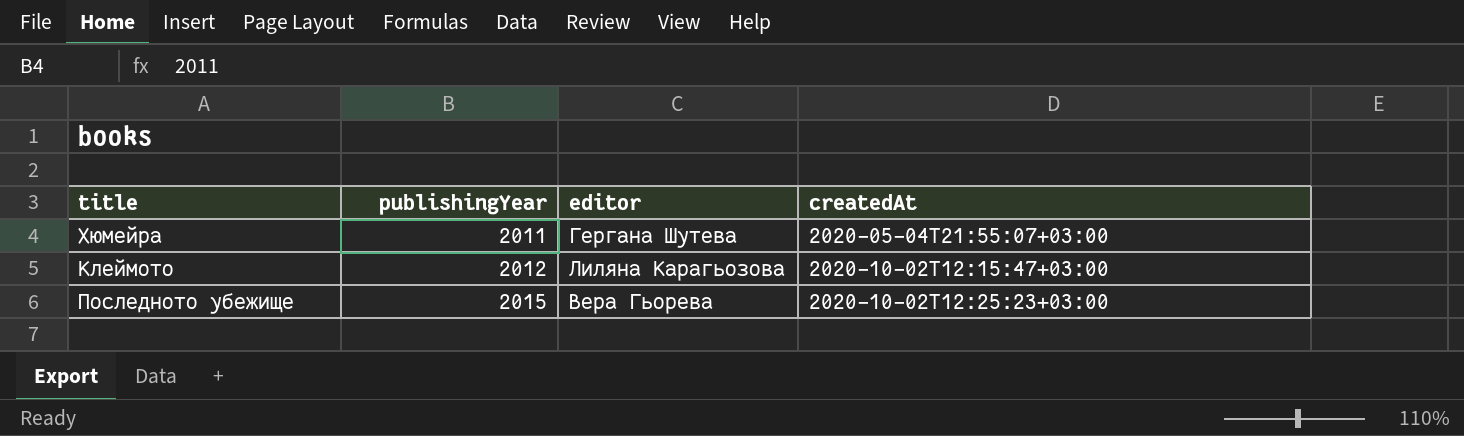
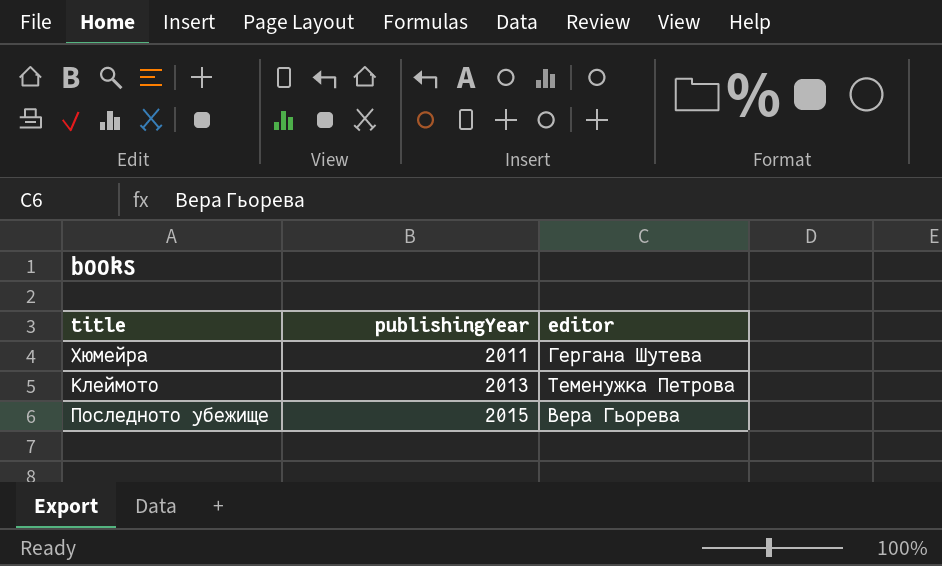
column createdAt | position: 4 -> none
Клеймото | publishingYear: 2012 -> 2013
Клеймото | editor: Лиляна Карагьозова -> Теменужка Петрова

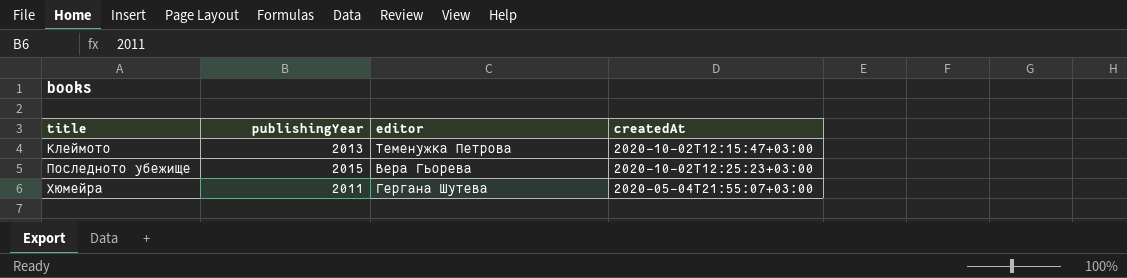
row order: publishingYear ascending -> title ascending
column createdAt | position: none -> 4

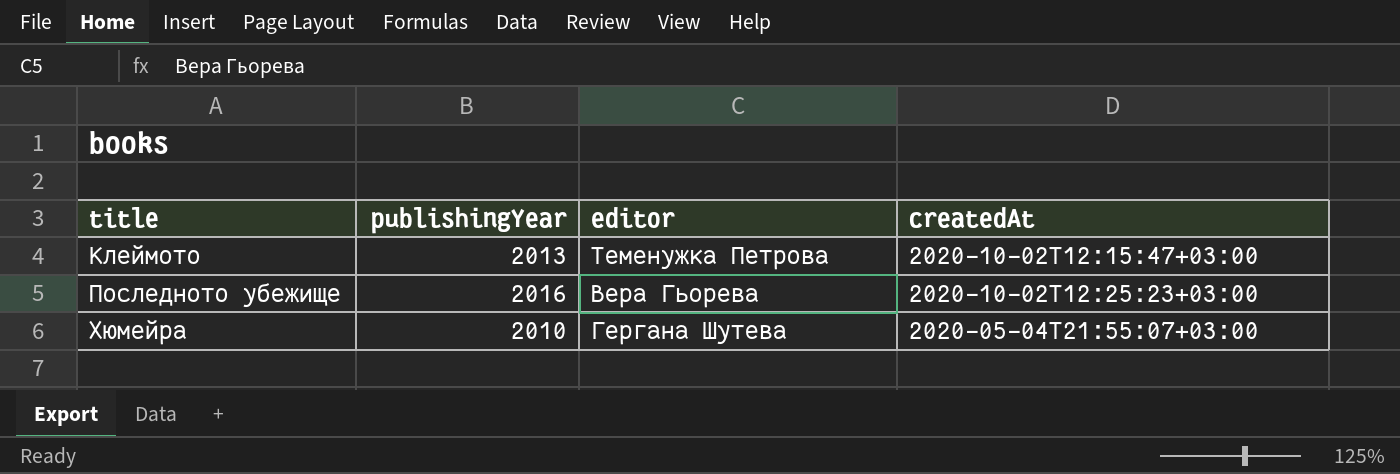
Последното убежище | publishingYear: 2015 -> 2016
Хюмейра | publishingYear: 2011 -> 2010

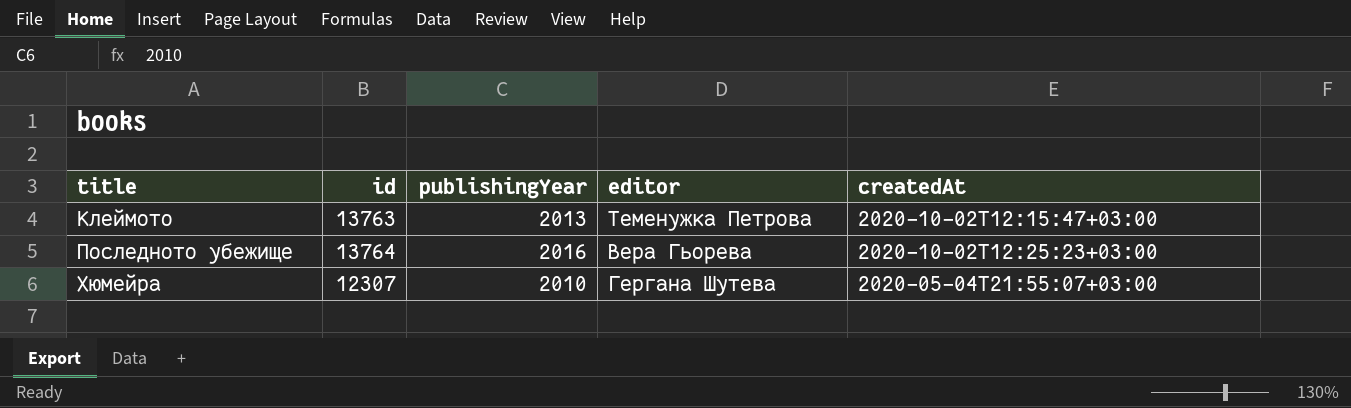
column id | position: none -> 2

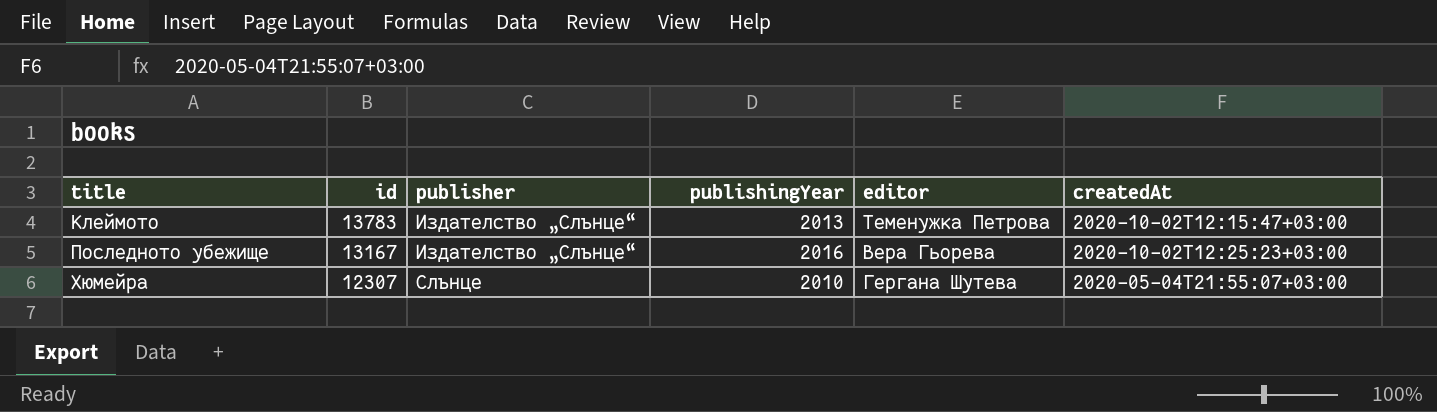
column publisher | position: none -> 3
Клеймото | id: 13763 -> 13783
Последното убежище | id: 13764 -> 13167

